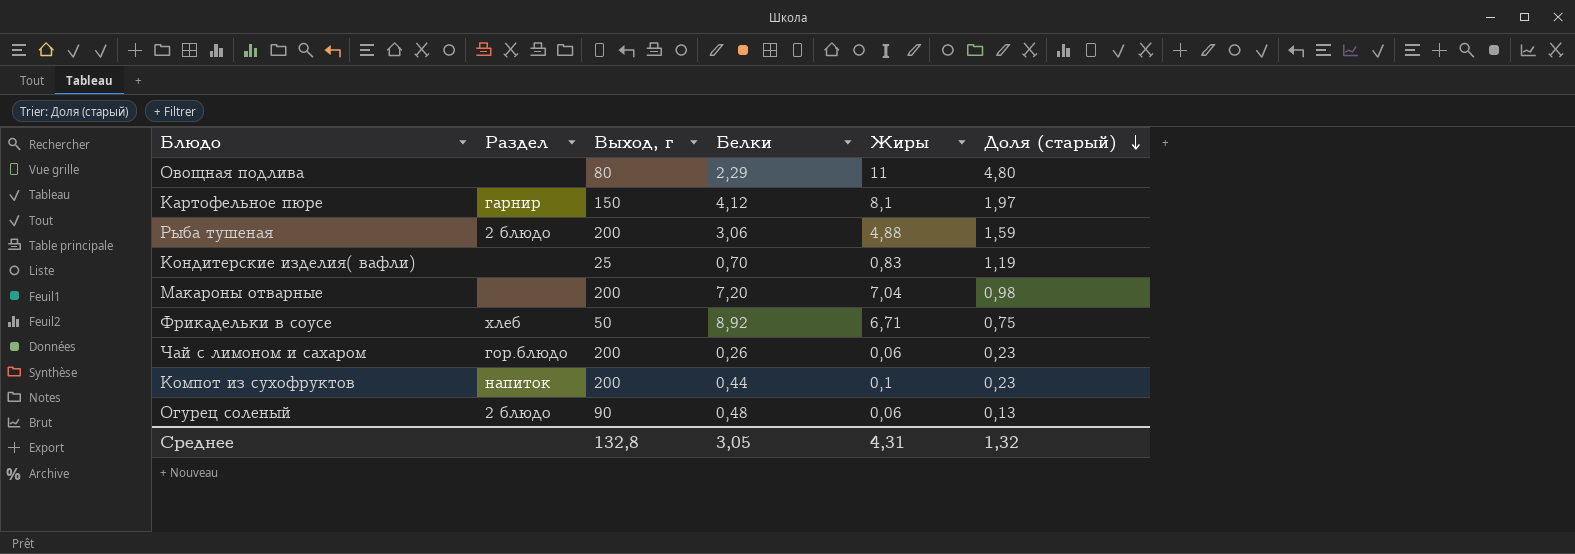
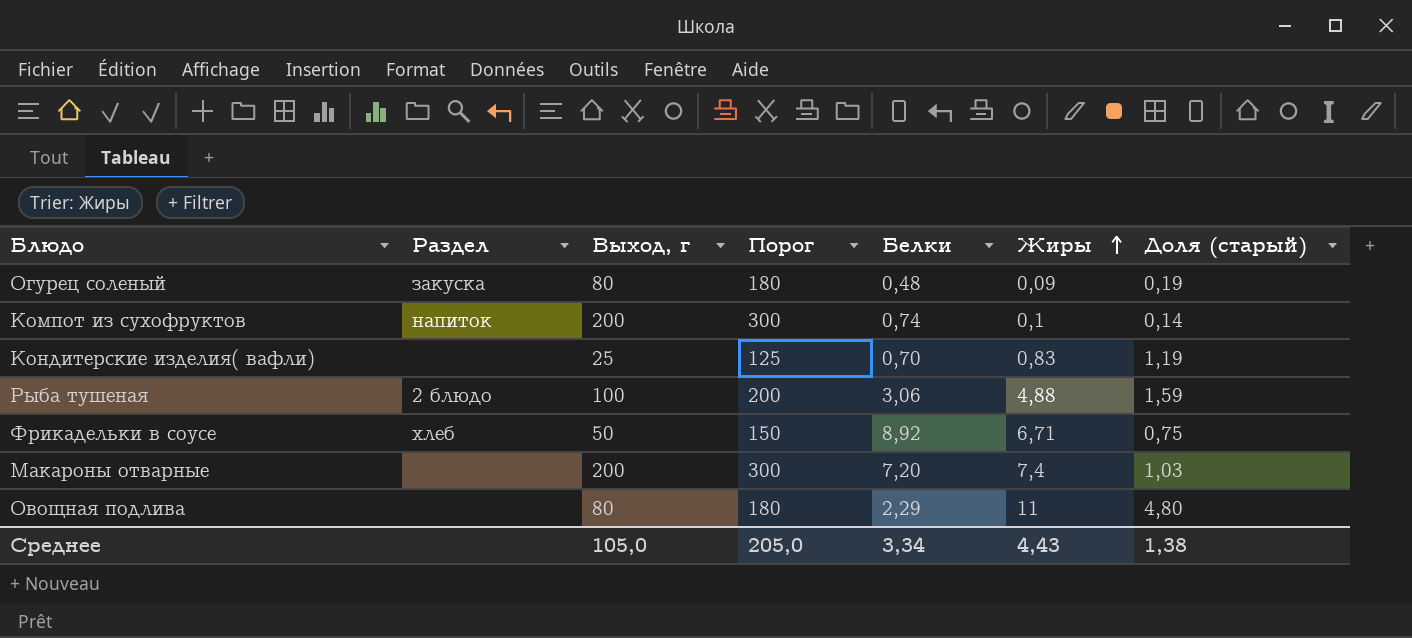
row order: Доля (старый) descending -> Жиры ascending
column Порог | formula: none -> [Выход, г] + 100
row Картофельное пюре: гарнир | 150 | 4,12 | 8,1 | 1,97 -> none
row Чай с лимоном и сахаром: гор.блюдо | 200 | 0,26 | 0,06 | 0,23 -> none
Огурец соленый | Раздел: 2 блюдо -> закуска
Огурец соленый | Выход, г: 90 -> 80
Огурец соленый | Жиры: 0,06 -> 0,09
Огурец соленый | Доля (старый): 0,13 -> 0,19
Компот из сухофруктов | Белки: 0,44 -> 0,74
Компот из сухофруктов | Доля (старый): 0,23 -> 0,14
Рыба тушеная | Выход, г: 200 -> 100
Макароны отварные | Жиры: 7,04 -> 7,4
Макароны отварные | Доля (старый): 0,98 -> 1,03
Среднее | Выход, г: 132,8 -> 105,0
Среднее | Белки: 3,05 -> 3,34
Среднее | Жиры: 4,31 -> 4,43
Среднее | Доля (старый): 1,32 -> 1,38

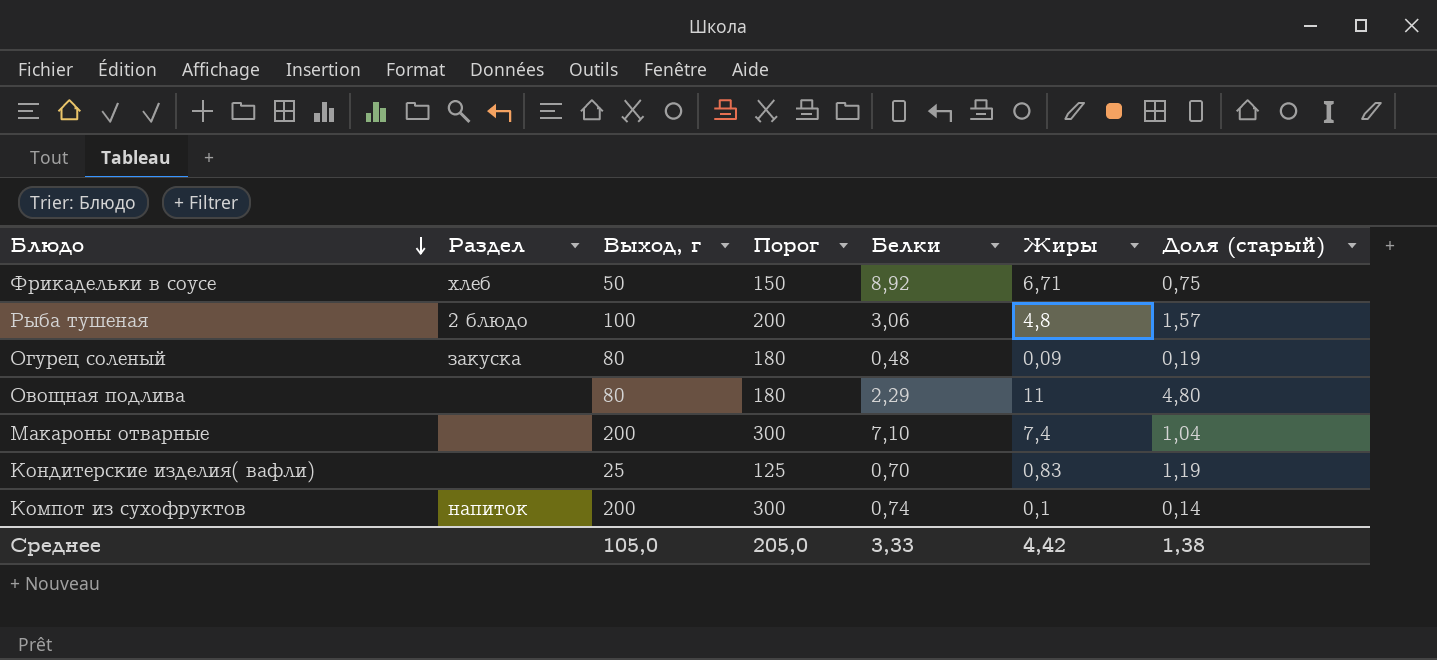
row order: Жиры ascending -> Блюдо descending
Рыба тушеная | Жиры: 4,88 -> 4,8
Рыба тушеная | Доля (старый): 1,59 -> 1,57
Макароны отварные | Белки: 7,20 -> 7,10
Макароны отварные | Доля (старый): 1,03 -> 1,04
Среднее | Белки: 3,34 -> 3,33
Среднее | Жиры: 4,43 -> 4,42

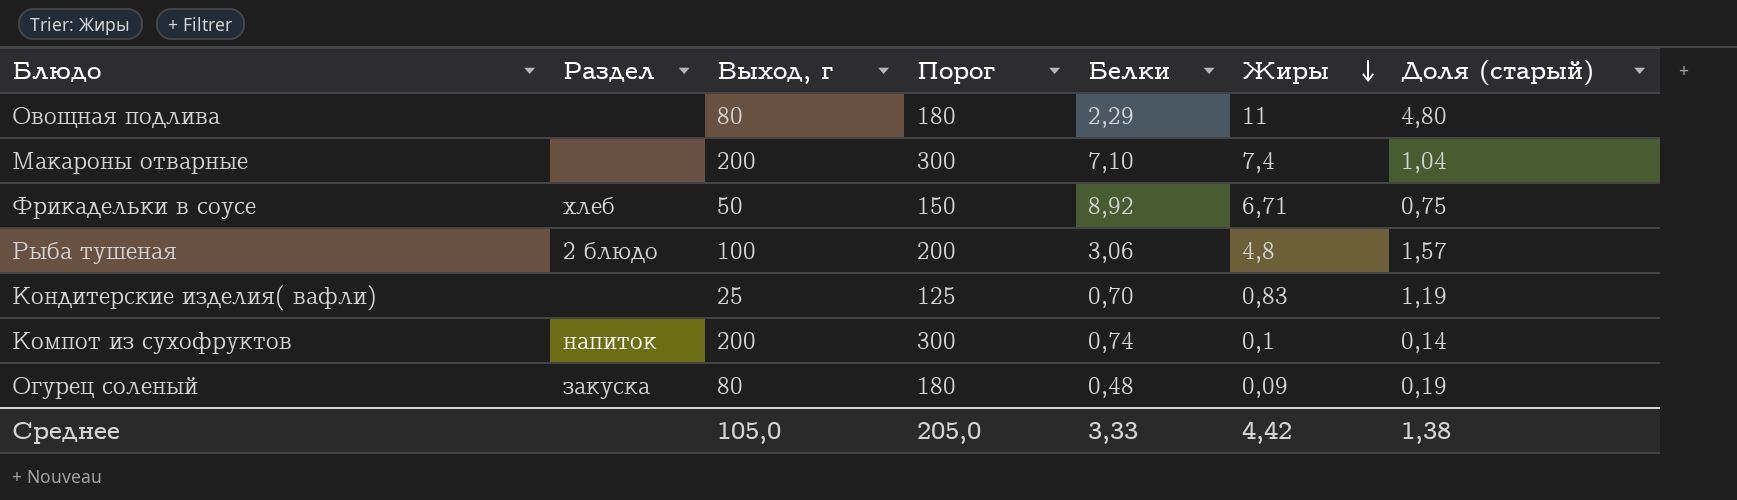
row order: Блюдо descending -> Жиры descending

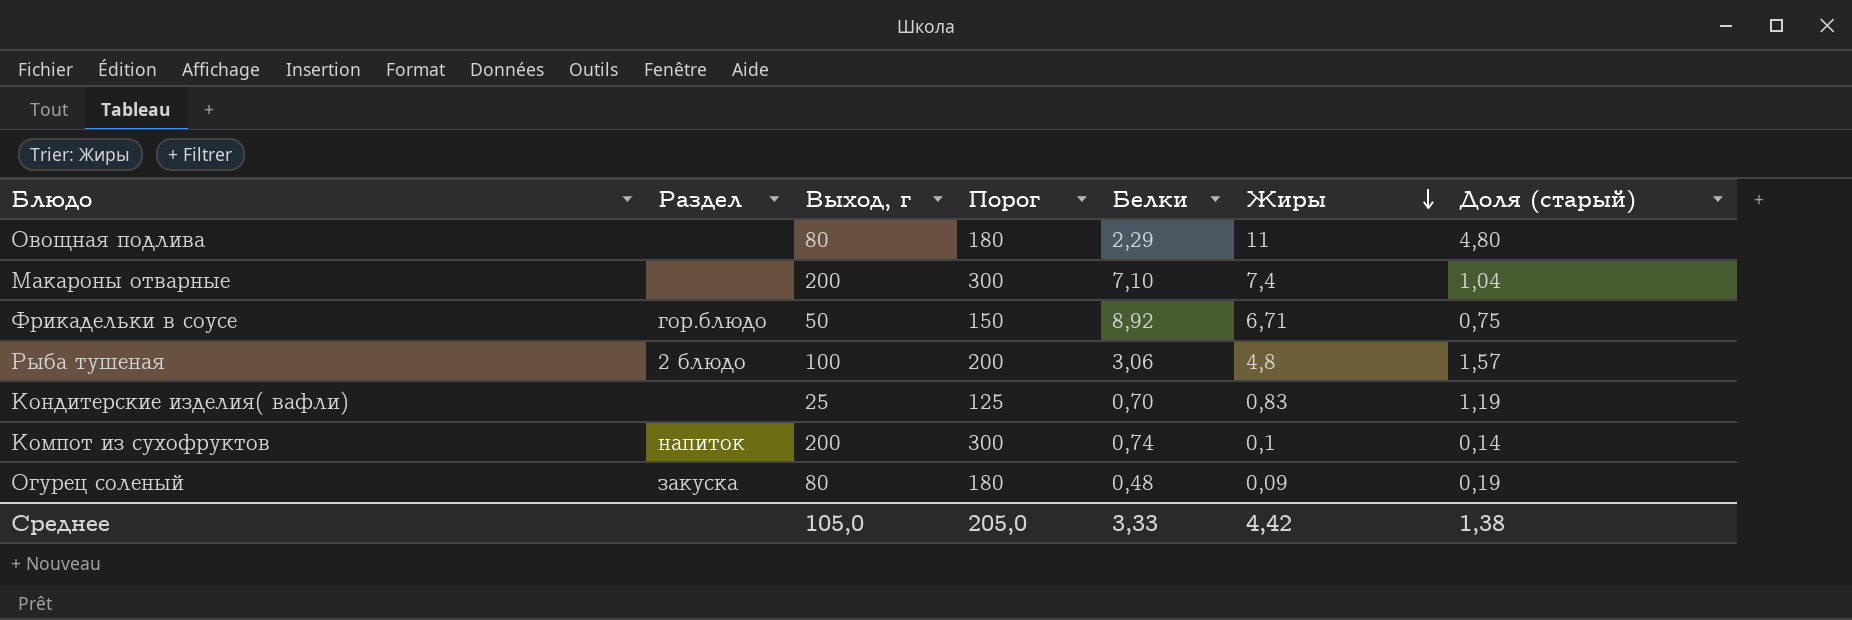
Фрикадельки в соусе | Раздел: хлеб -> гор.блюдо

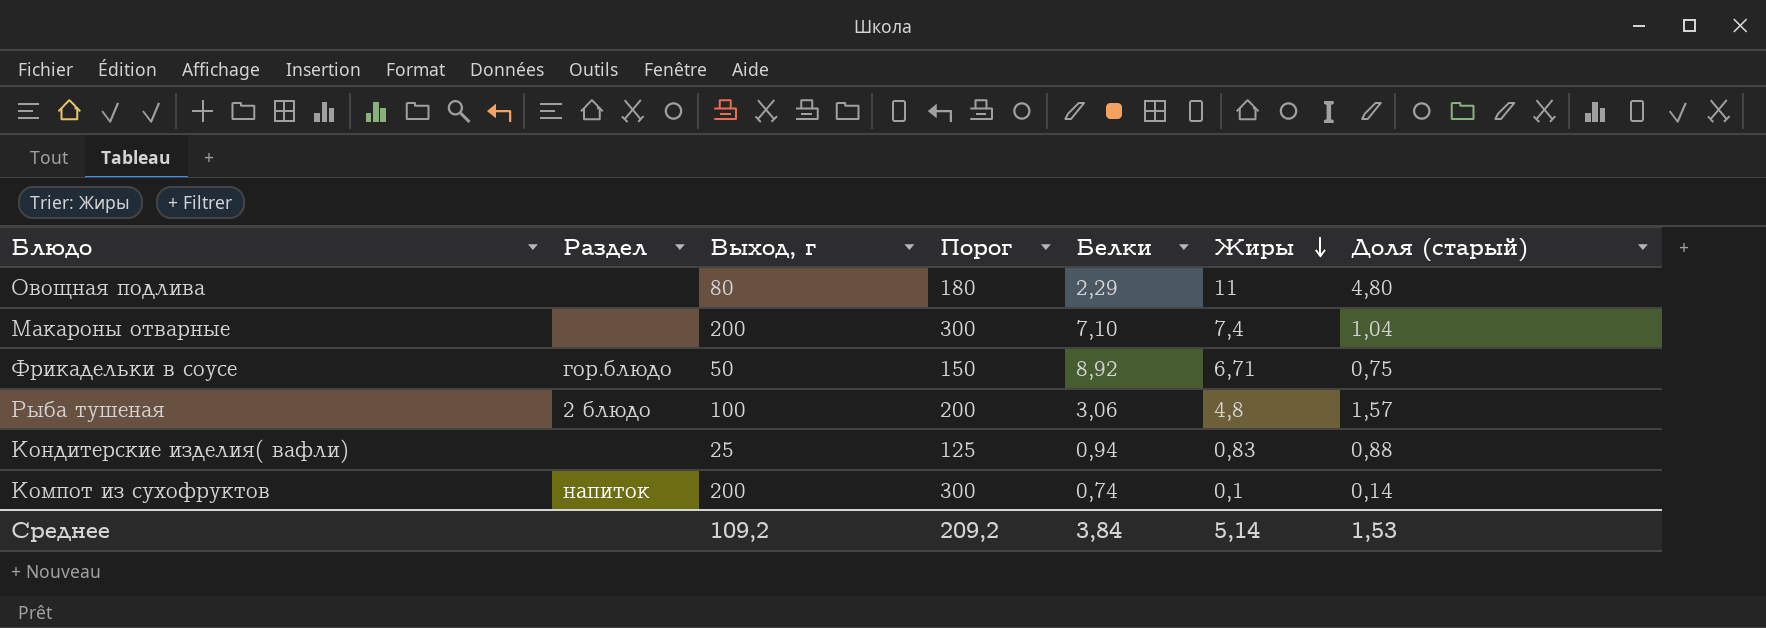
row Огурец соленый: закуска | 80 | 180 | 0,48 | 0,09 | 0,19 -> none
Кондитерские изделия( вафли) | Белки: 0,70 -> 0,94
Кондитерские изделия( вафли) | Доля (старый): 1,19 -> 0,88
Среднее | Выход, г: 105,0 -> 109,2
Среднее | Порог: 205,0 -> 209,2
Среднее | Белки: 3,33 -> 3,84
Среднее | Жиры: 4,42 -> 5,14
Среднее | Доля (старый): 1,38 -> 1,53

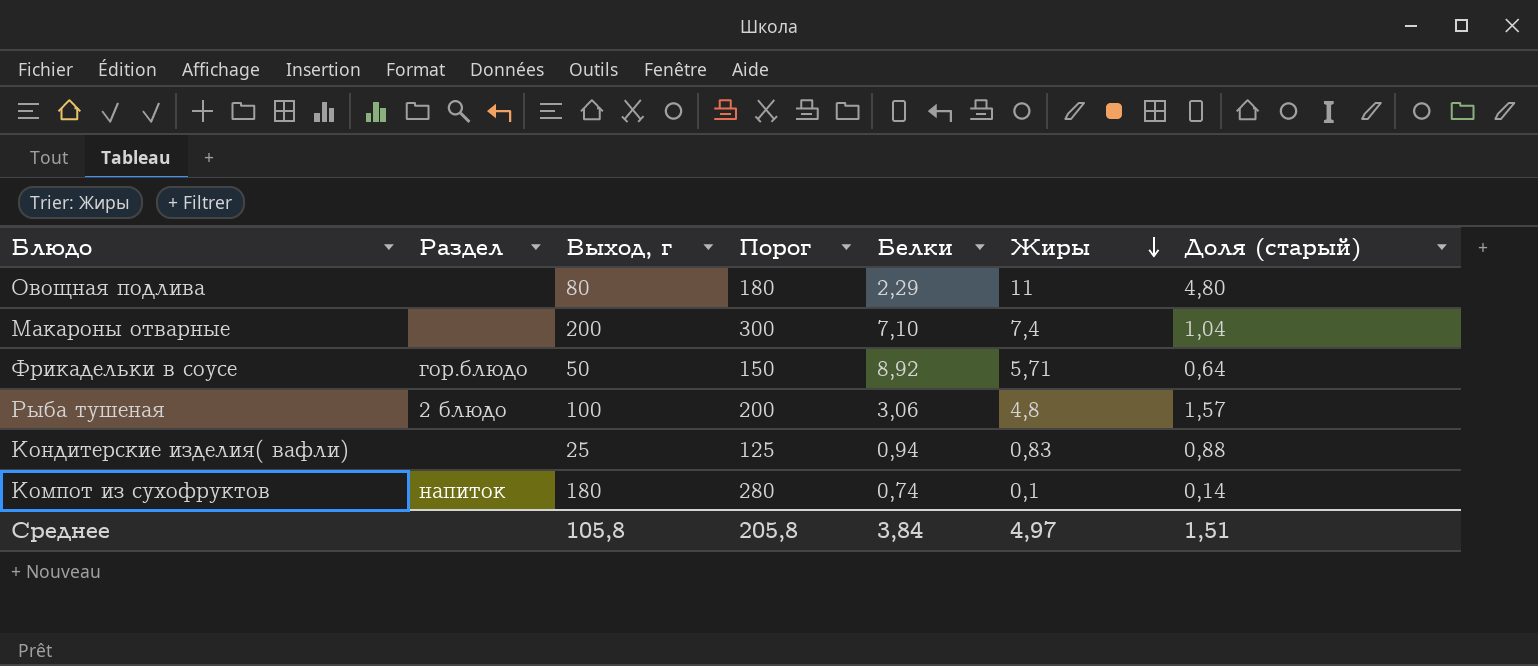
Фрикадельки в соусе | Жиры: 6,71 -> 5,71
Фрикадельки в соусе | Доля (старый): 0,75 -> 0,64
Компот из сухофруктов | Выход, г: 200 -> 180
Компот из сухофруктов | Порог: 300 -> 280
Среднее | Выход, г: 109,2 -> 105,8
Среднее | Порог: 209,2 -> 205,8
Среднее | Жиры: 5,14 -> 4,97
Среднее | Доля (старый): 1,53 -> 1,51

